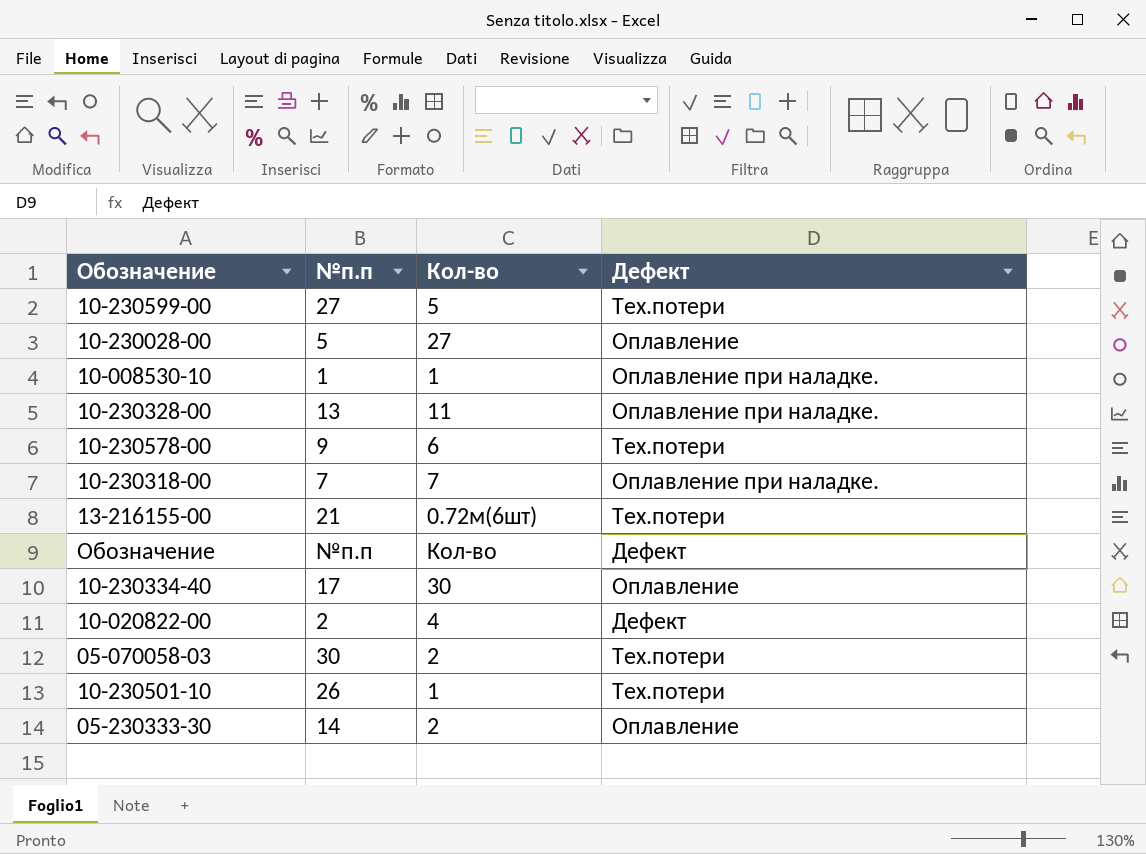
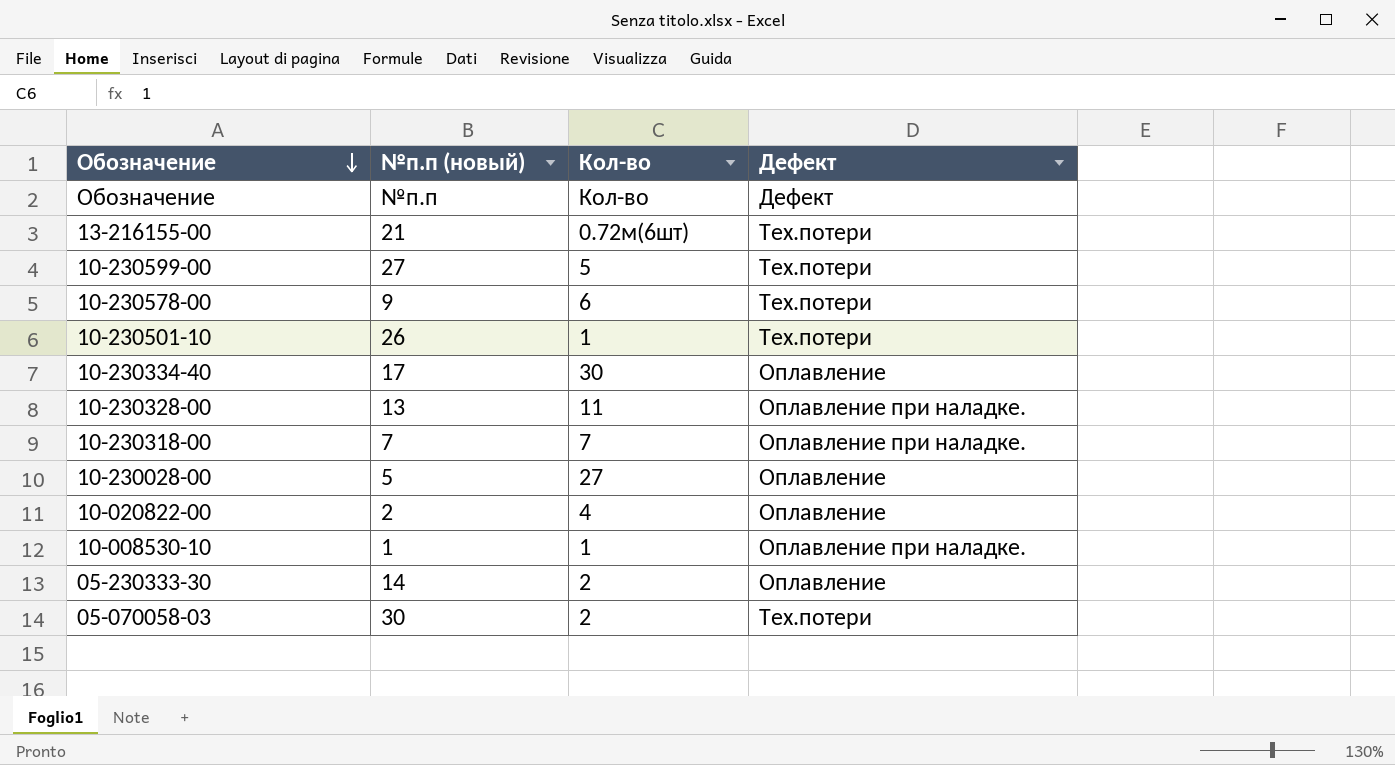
row order: none -> Обозначение descending
column name: №п.п -> №п.п (новый)
10-020822-00 | Дефект: Дефект -> Оплавление

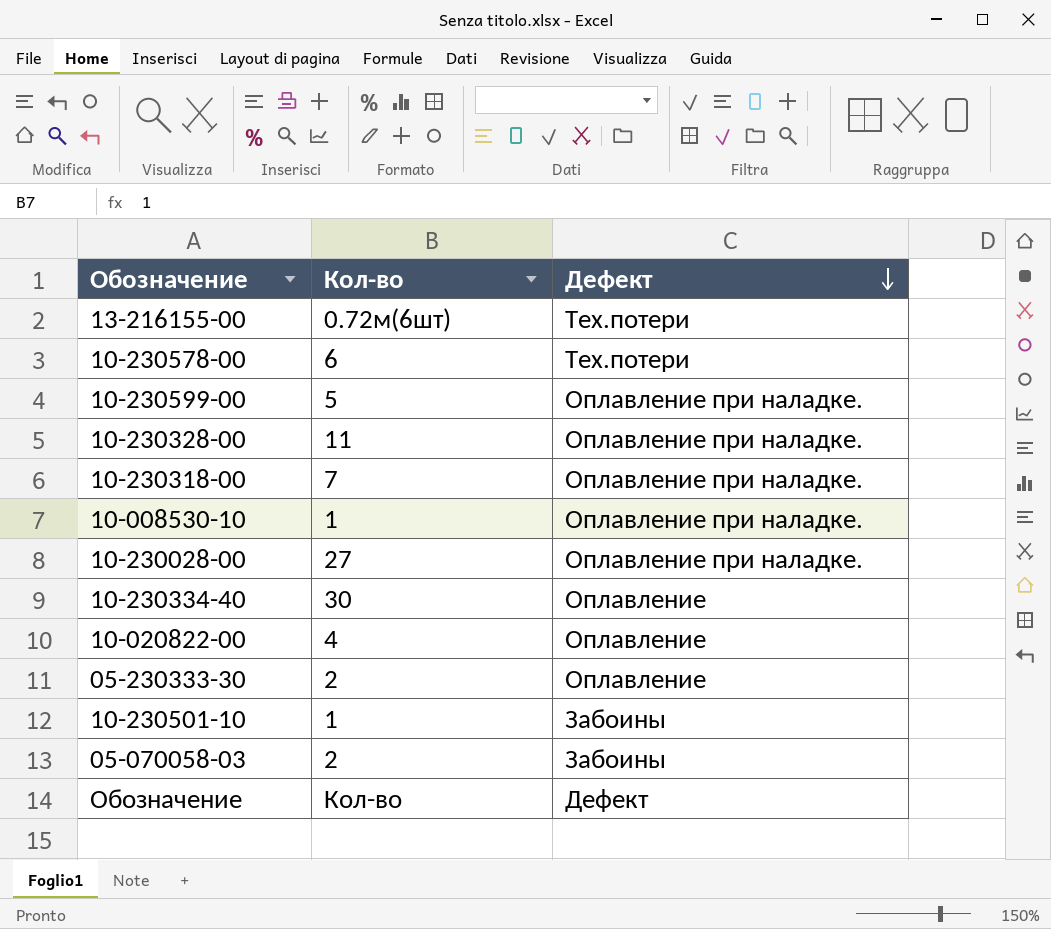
row order: Обозначение descending -> Дефект descending
column №п.п (новый) | position: 2 -> none
10-230599-00 | Дефект: Тех.потери -> Оплавление при наладке.
10-230028-00 | Дефект: Оплавление -> Оплавление при наладке.
10-230501-10 | Дефект: Тех.потери -> Забоины
05-070058-03 | Дефект: Тех.потери -> Забоины

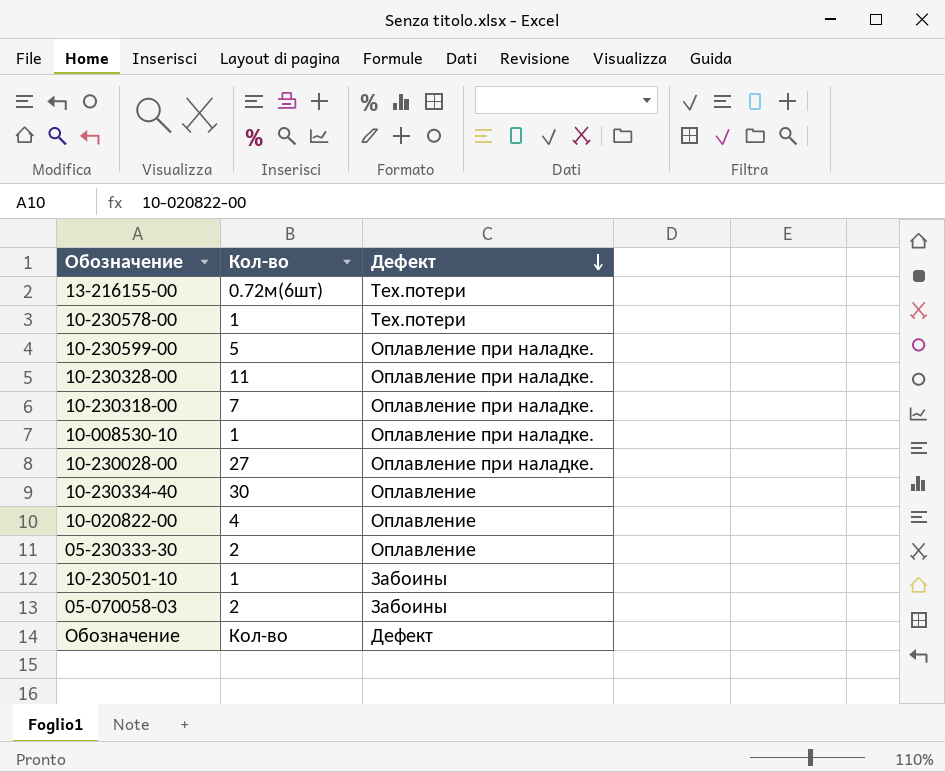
10-230578-00 | Кол-во: 6 -> 1

